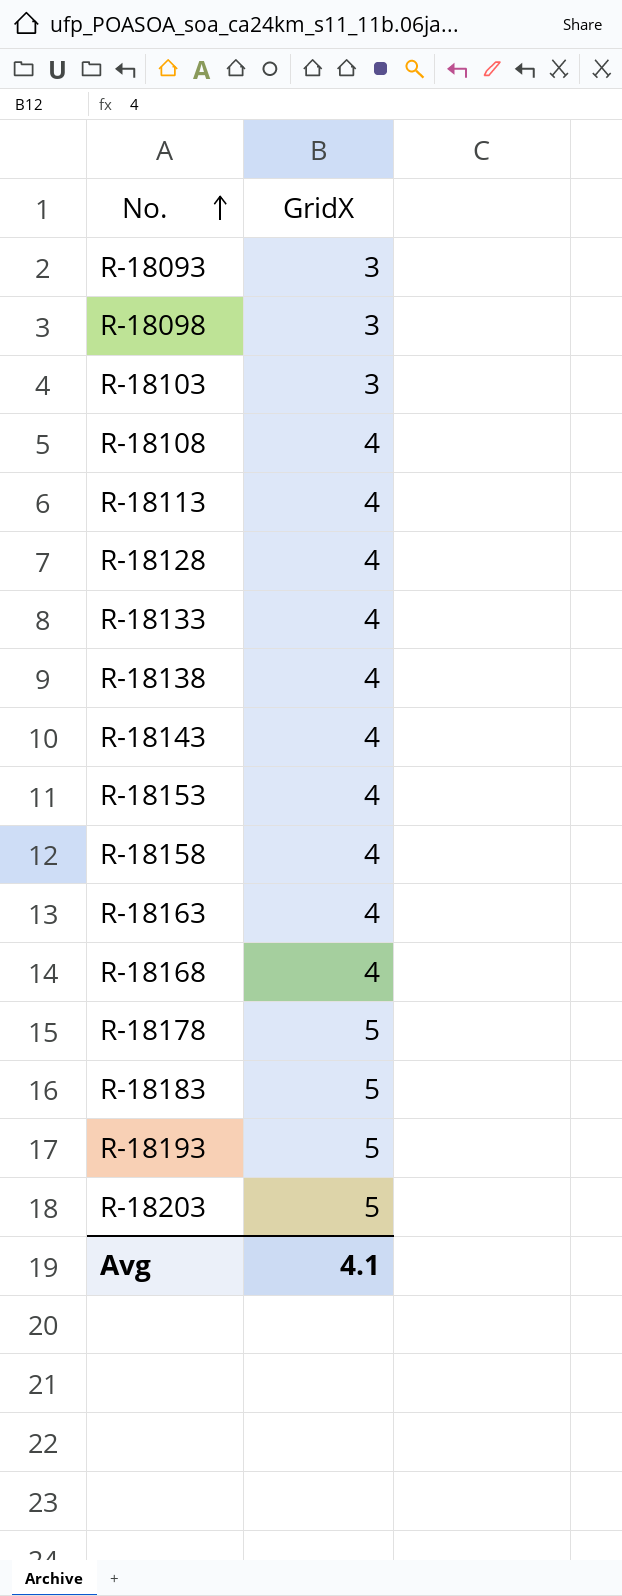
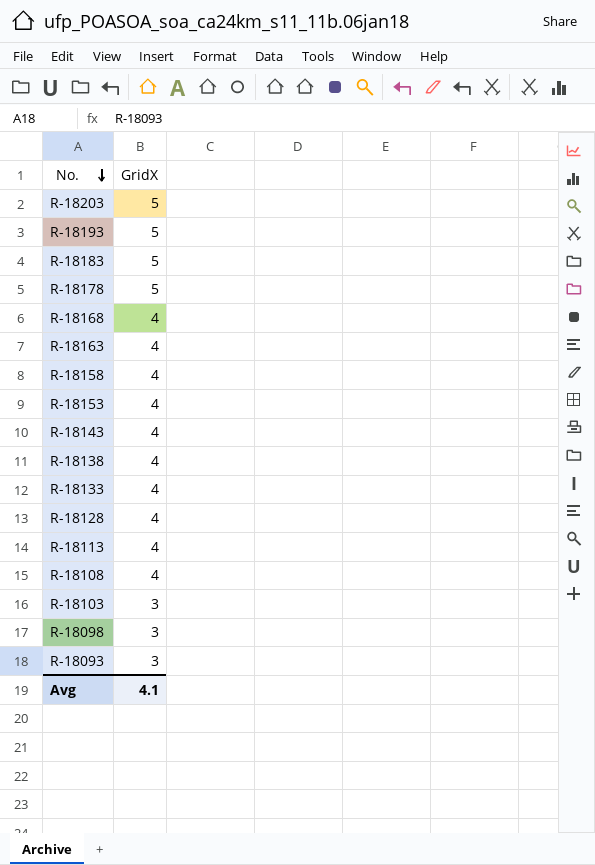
row order: No. ascending -> No. descending

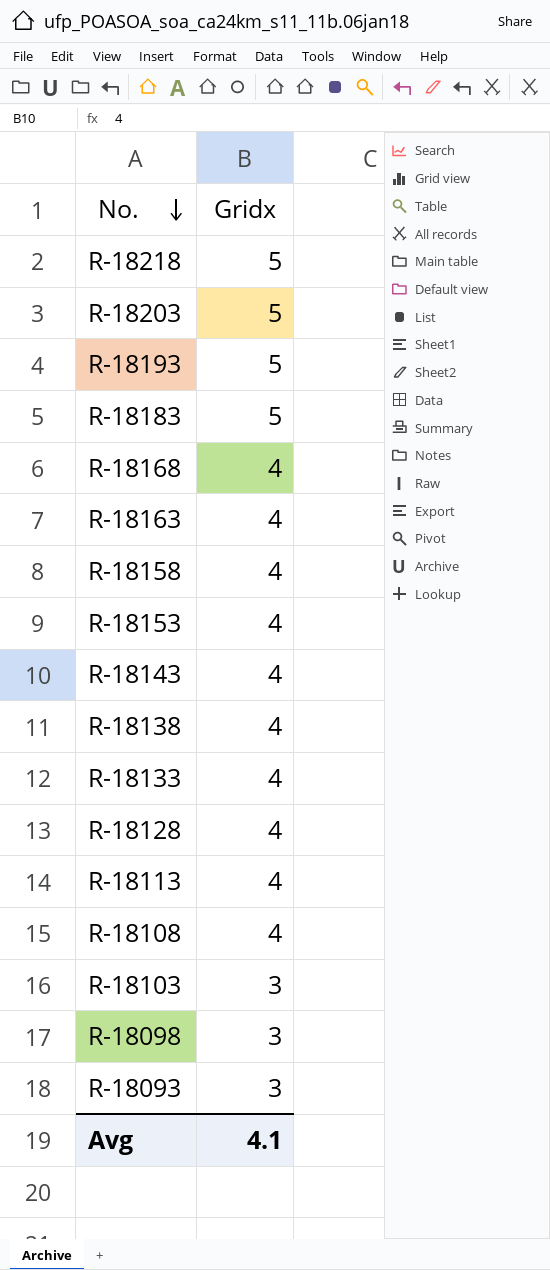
column name: GridX -> Gridx
row R-18178: 5 -> none
row R-18218: none -> 5

